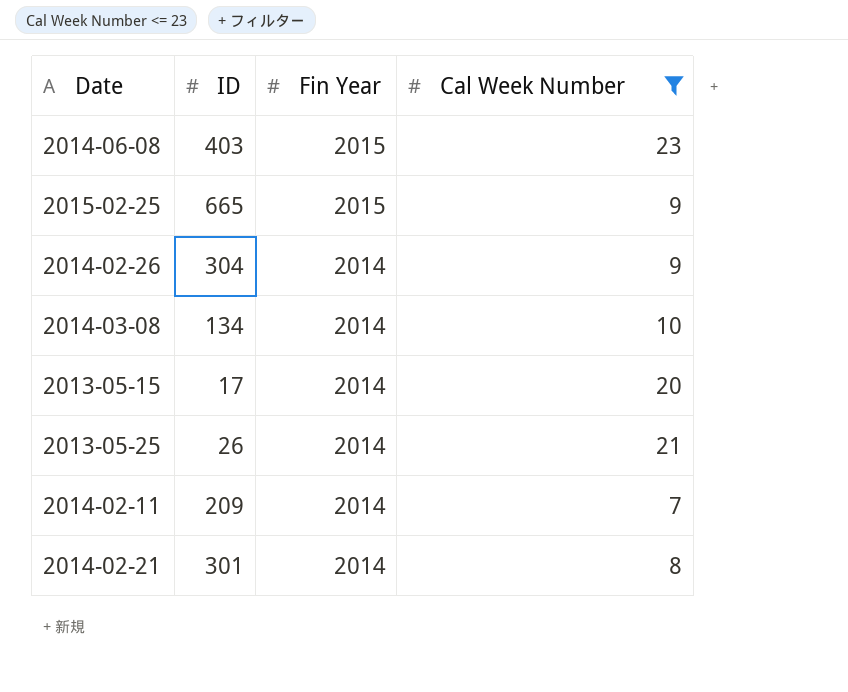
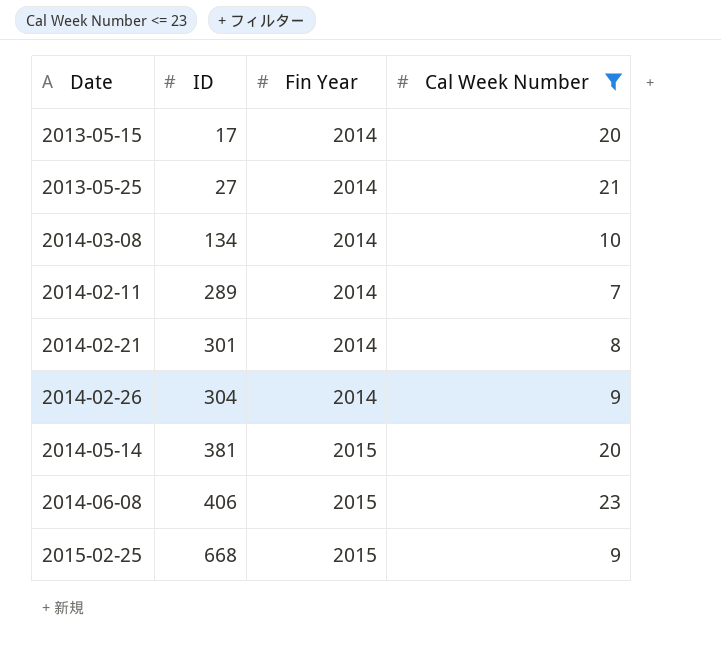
row order: Fin Year descending -> ID ascending
2013-05-25 | ID: 26 -> 27
2014-02-11 | ID: 209 -> 289
row 2014-05-14: none -> 381 | 2015 | 20
2014-06-08 | ID: 403 -> 406
2015-02-25 | ID: 665 -> 668

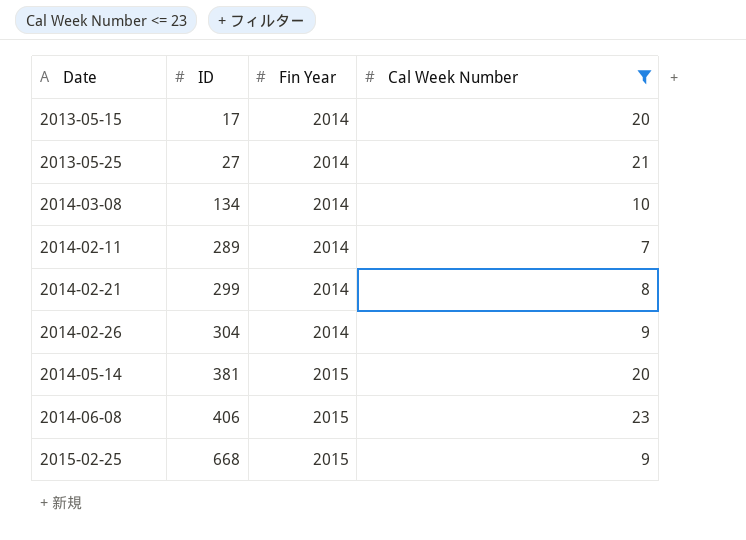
2014-02-21 | ID: 301 -> 299

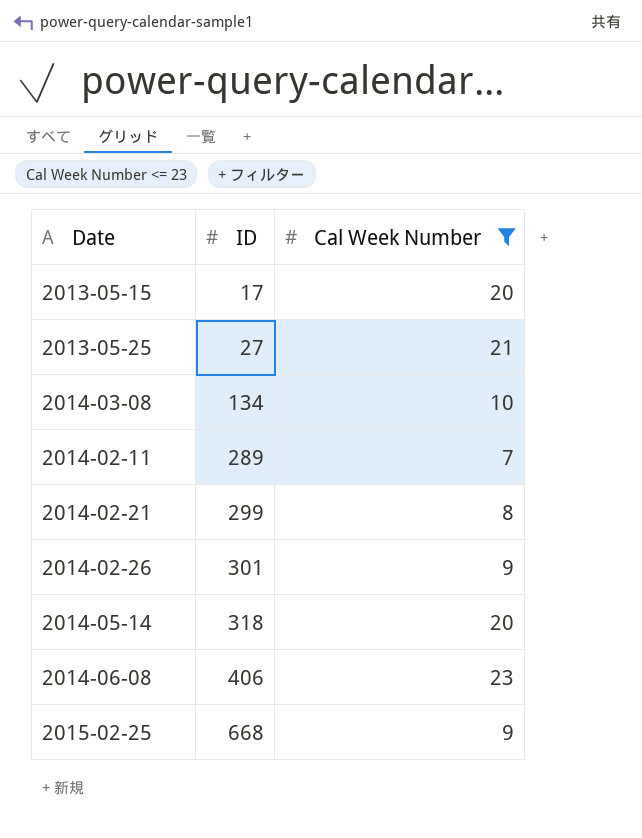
column Fin Year | position: 3 -> none
2014-02-26 | ID: 304 -> 301
2014-05-14 | ID: 381 -> 318

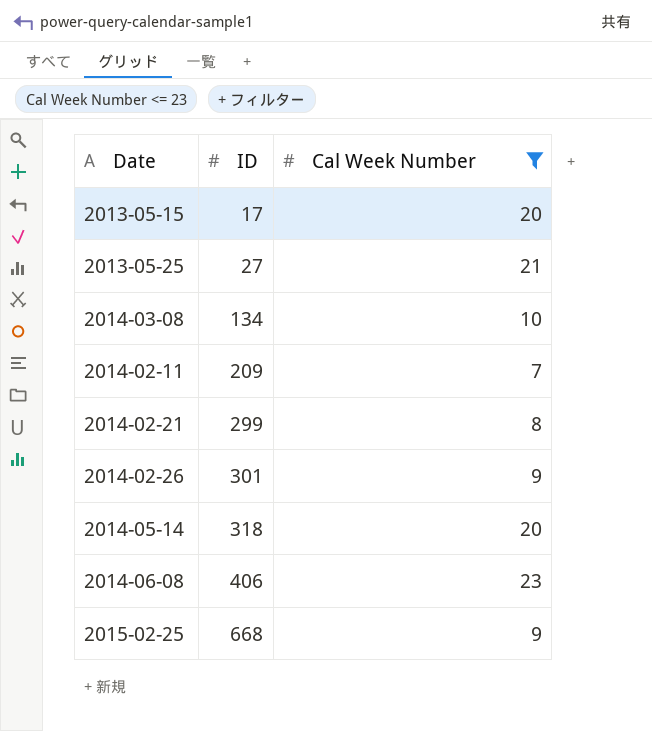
2014-02-11 | ID: 289 -> 209

